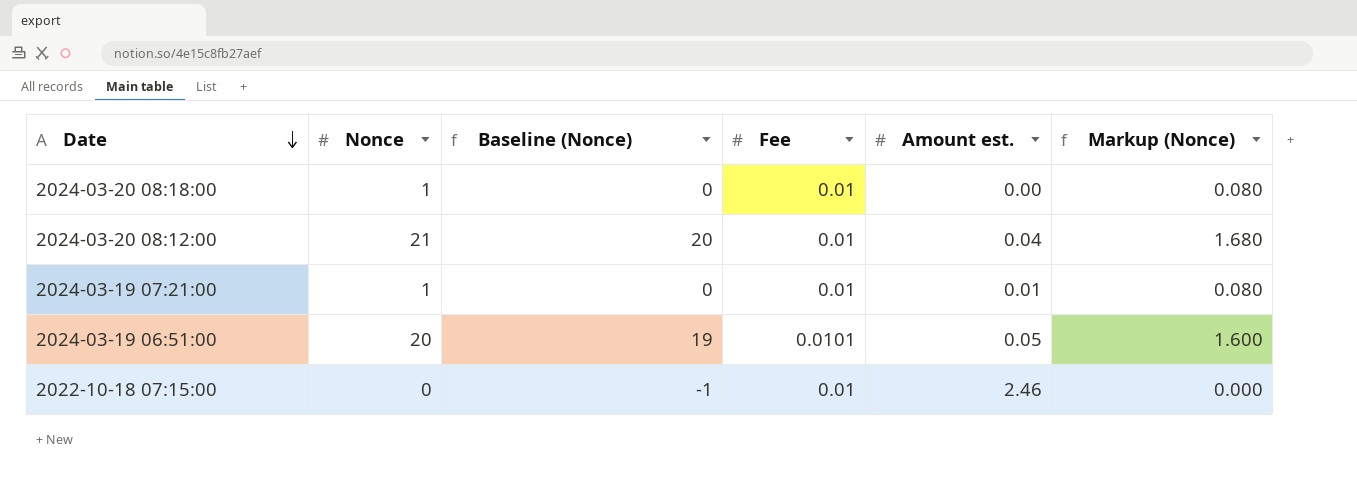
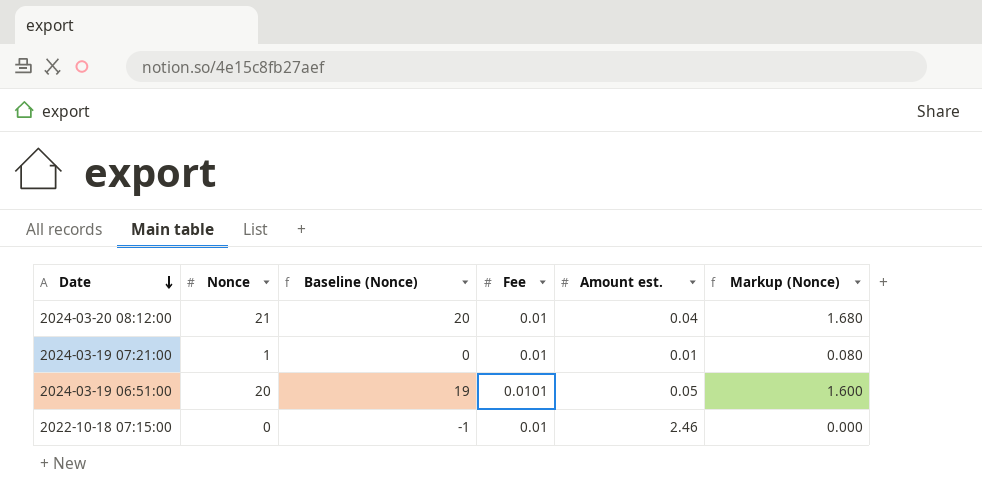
row 2024-03-20 08:18:00: 1 | 0 | 0.01 | 0.00 | 0.080 -> none

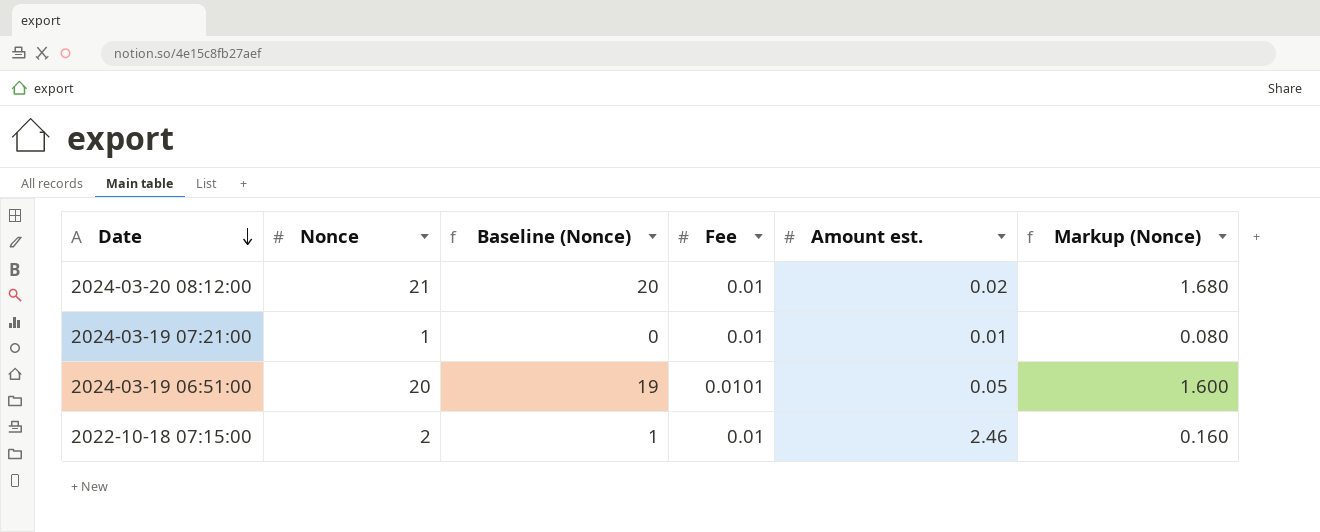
2024-03-20 08:12:00 | Amount est.: 0.04 -> 0.02
2022-10-18 07:15:00 | Nonce: 0 -> 2
2022-10-18 07:15:00 | Baseline (Nonce): -1 -> 1
2022-10-18 07:15:00 | Markup (Nonce): 0.000 -> 0.160

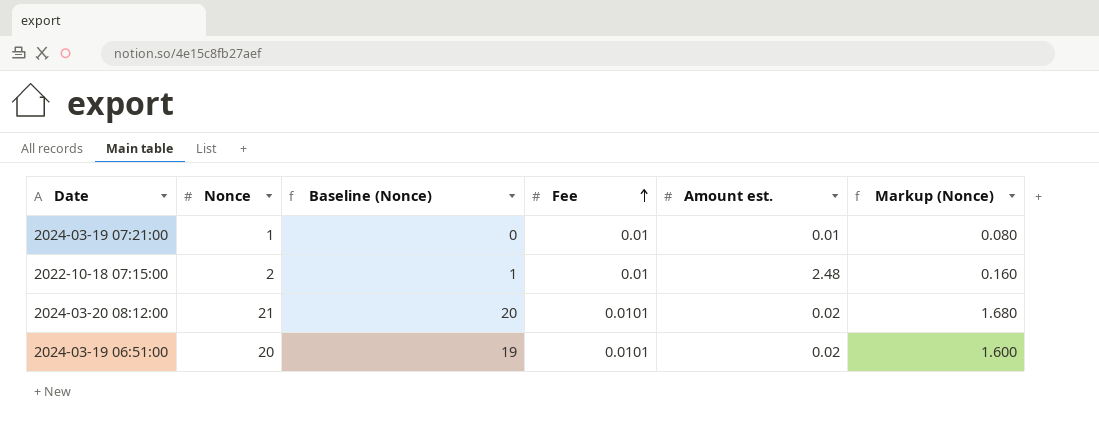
row order: Date descending -> Fee ascending
2022-10-18 07:15:00 | Amount est.: 2.46 -> 2.48
2024-03-20 08:12:00 | Fee: 0.01 -> 0.0101
2024-03-19 06:51:00 | Amount est.: 0.05 -> 0.02

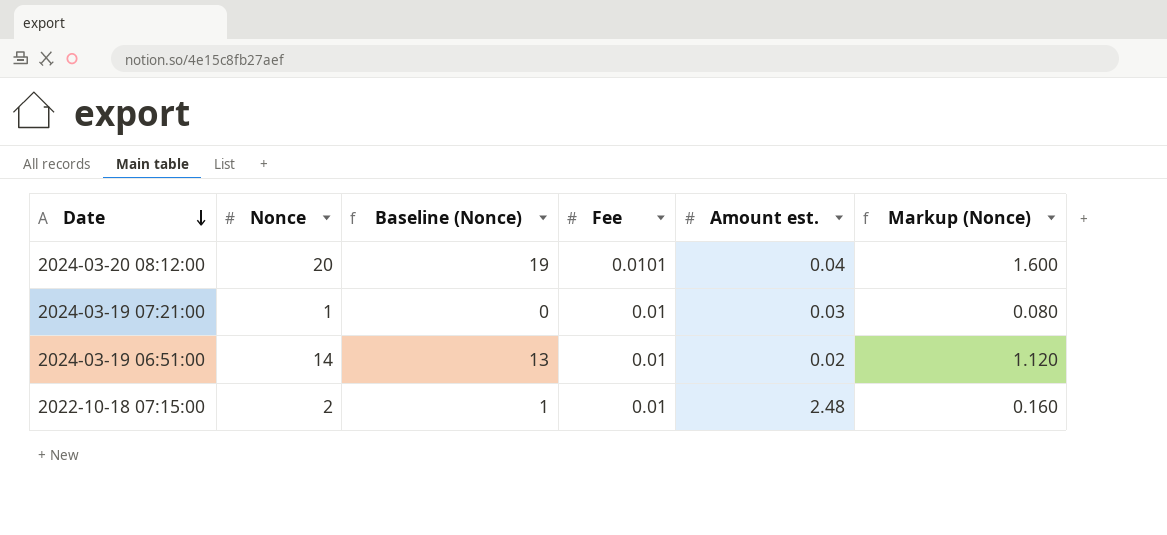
row order: Fee ascending -> Date descending
2024-03-20 08:12:00 | Nonce: 21 -> 20
2024-03-20 08:12:00 | Baseline (Nonce): 20 -> 19
2024-03-20 08:12:00 | Amount est.: 0.02 -> 0.04
2024-03-20 08:12:00 | Markup (Nonce): 1.680 -> 1.600
2024-03-19 07:21:00 | Amount est.: 0.01 -> 0.03
2024-03-19 06:51:00 | Nonce: 20 -> 14
2024-03-19 06:51:00 | Baseline (Nonce): 19 -> 13
2024-03-19 06:51:00 | Fee: 0.0101 -> 0.01
2024-03-19 06:51:00 | Markup (Nonce): 1.600 -> 1.120

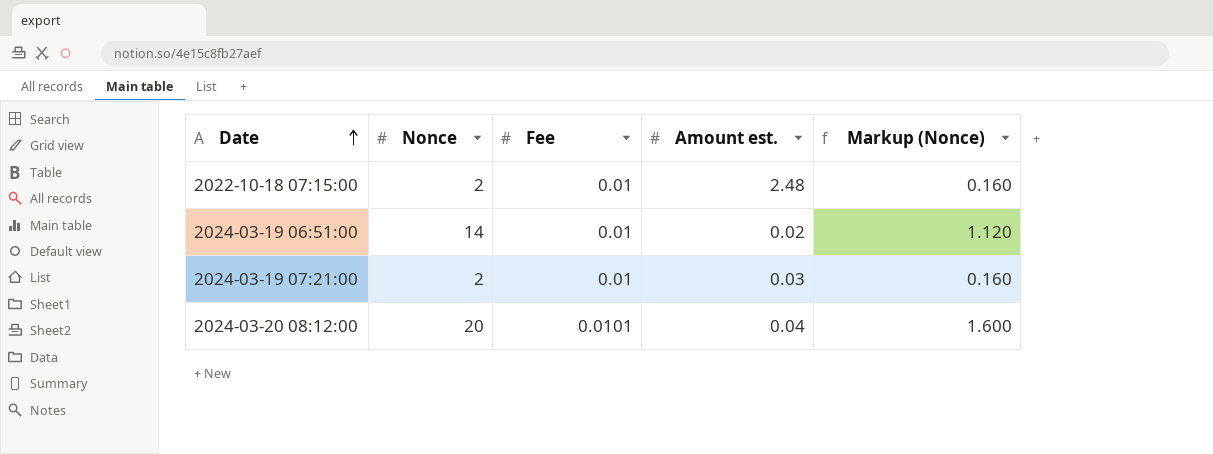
row order: Date descending -> Date ascending
column Baseline (Nonce) | formula: [Nonce] - 1 -> none
2024-03-19 07:21:00 | Nonce: 1 -> 2
2024-03-19 07:21:00 | Markup (Nonce): 0.080 -> 0.160

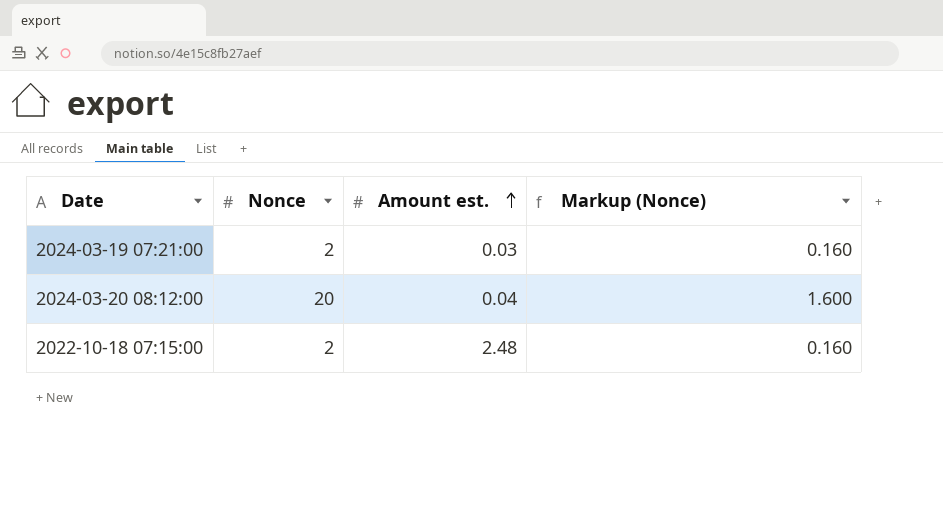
row order: Date ascending -> Amount est. ascending
column Fee | position: 3 -> none
row 2024-03-19 06:51:00: 14 | 0.01 | 0.02 | 1.120 -> none

